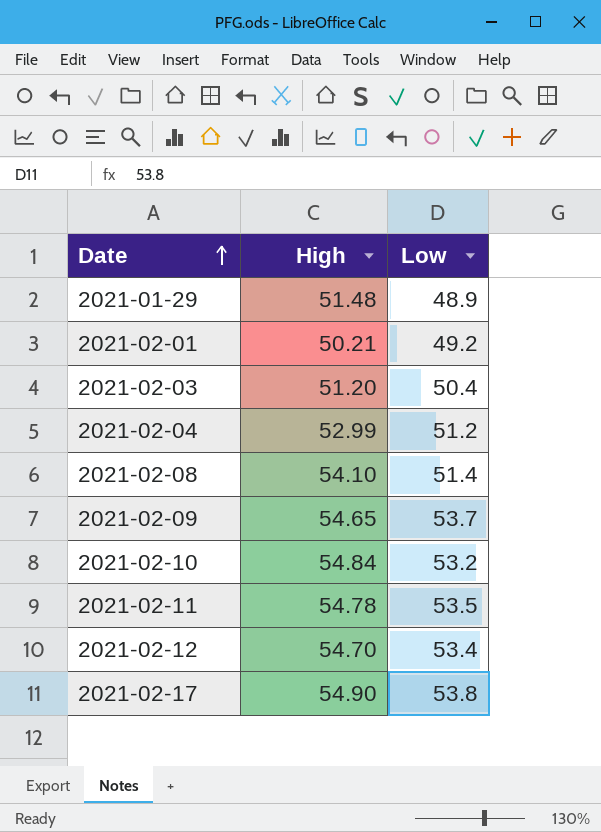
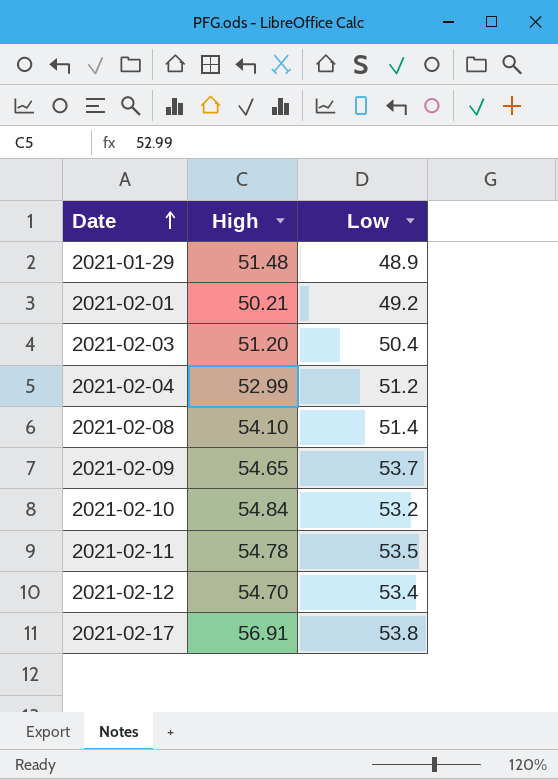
2021-02-17 | High: 54.90 -> 56.91

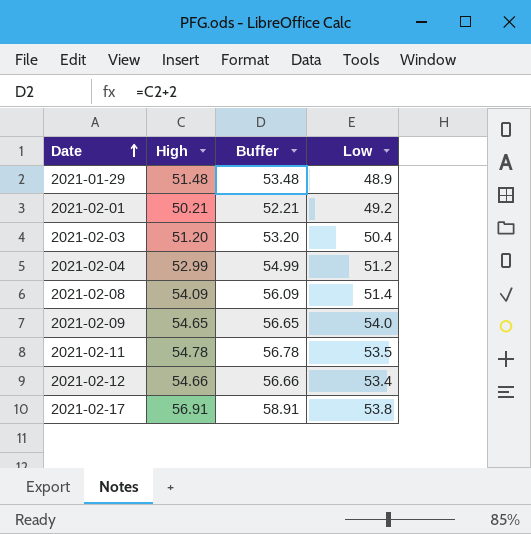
column Buffer | formula: none -> [High] + 2
row 2021-02-10: 54.84 | 53.2 -> none
2021-02-08 | High: 54.10 -> 54.09
2021-02-09 | Low: 53.7 -> 54.0
2021-02-12 | High: 54.70 -> 54.66

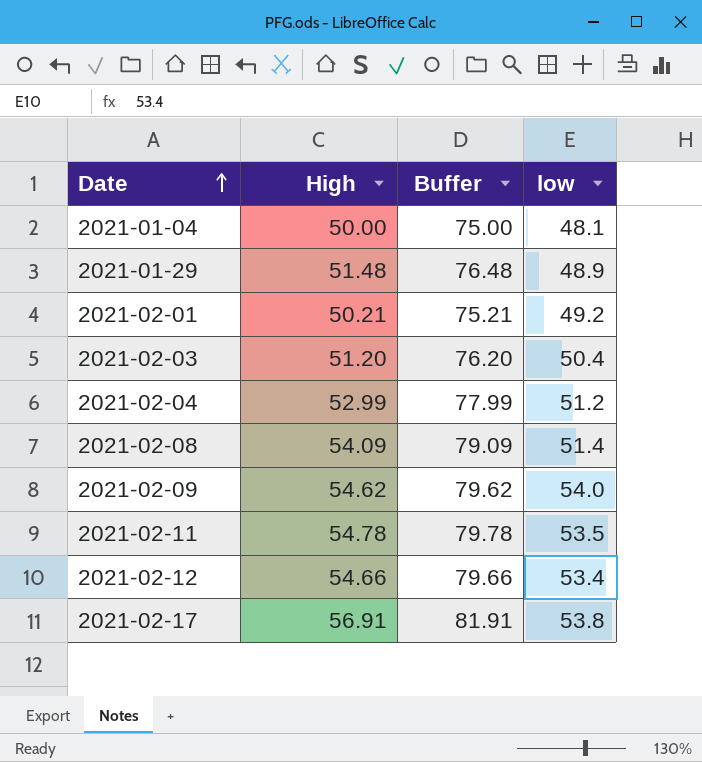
column Buffer | formula: [High] + 2 -> [High] + 25
column name: Low -> low
row 2021-01-04: none -> 50.00 | 75.00 | 48.1
2021-02-09 | High: 54.65 -> 54.62

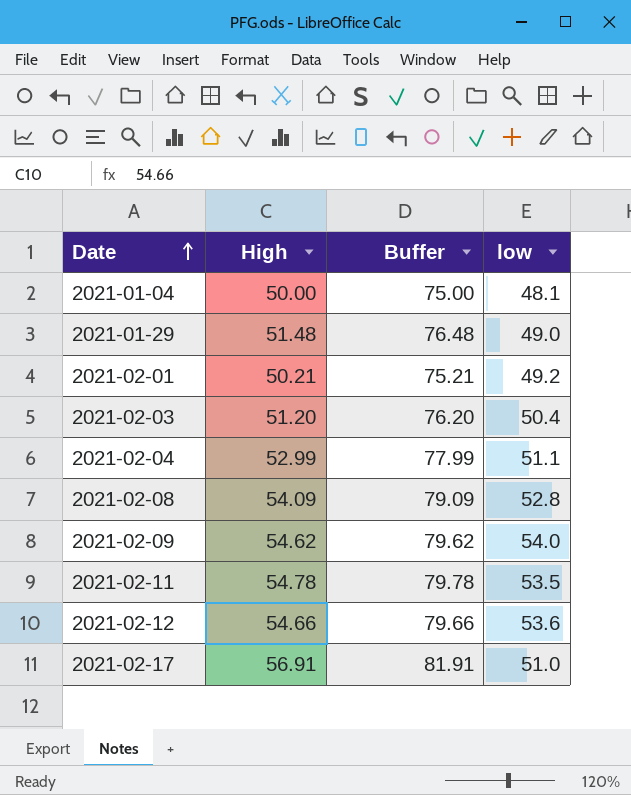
2021-01-29 | low: 48.9 -> 49.0
2021-02-04 | low: 51.2 -> 51.1
2021-02-08 | low: 51.4 -> 52.8
2021-02-12 | low: 53.4 -> 53.6
2021-02-17 | low: 53.8 -> 51.0

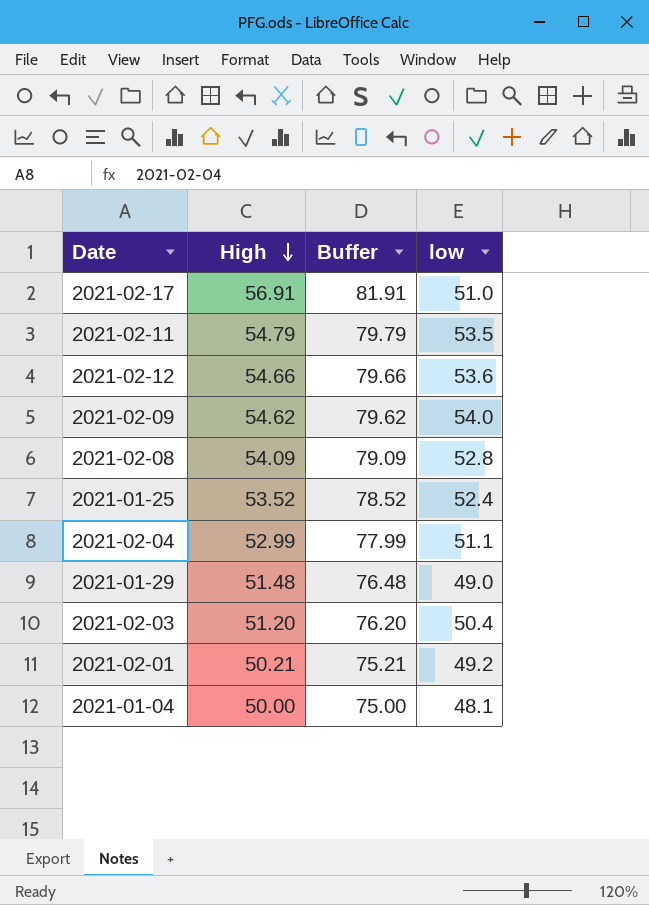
row order: Date ascending -> High descending
2021-02-11 | High: 54.78 -> 54.79
2021-02-11 | Buffer: 79.78 -> 79.79
row 2021-01-25: none -> 53.52 | 78.52 | 52.4

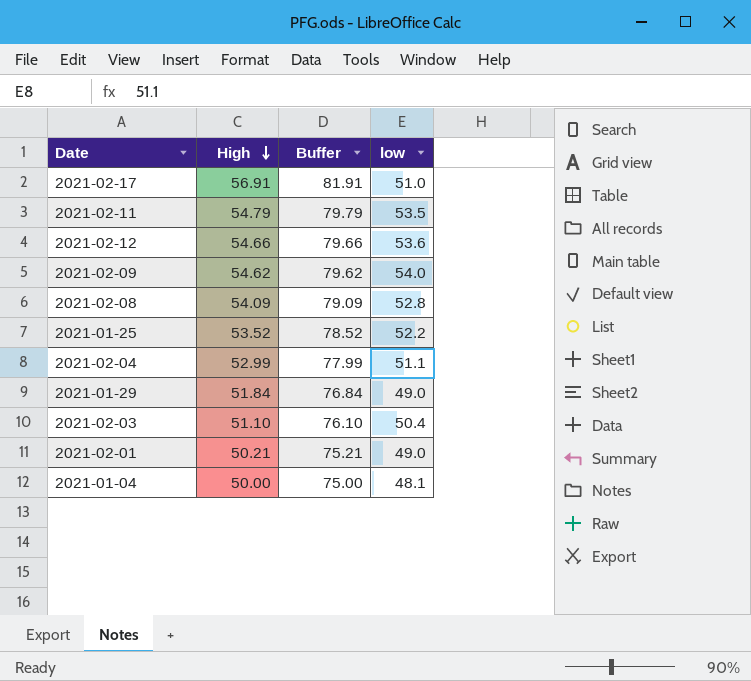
2021-01-25 | low: 52.4 -> 52.2
2021-01-29 | High: 51.48 -> 51.84
2021-01-29 | Buffer: 76.48 -> 76.84
2021-02-03 | High: 51.20 -> 51.10
2021-02-03 | Buffer: 76.20 -> 76.10
2021-02-01 | low: 49.2 -> 49.0

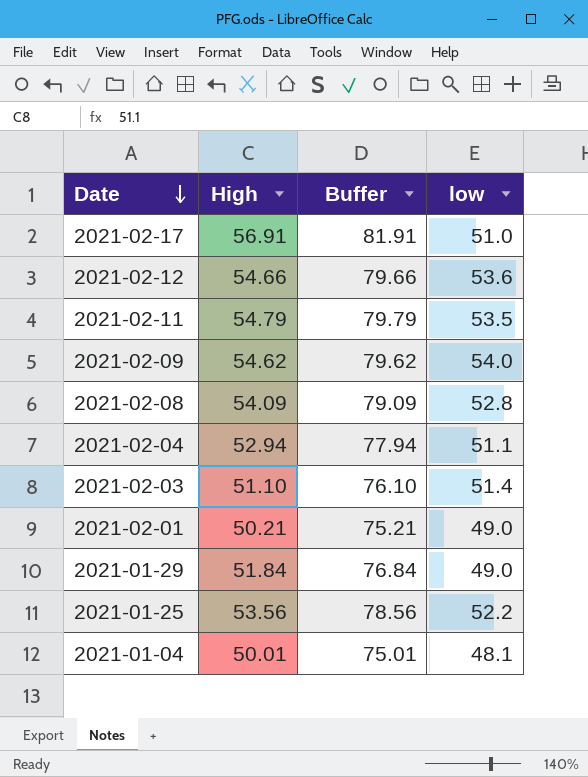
row order: High descending -> Date descending
2021-02-04 | High: 52.99 -> 52.94
2021-02-04 | Buffer: 77.99 -> 77.94
2021-02-03 | low: 50.4 -> 51.4
2021-01-25 | High: 53.52 -> 53.56
2021-01-25 | Buffer: 78.52 -> 78.56
2021-01-04 | High: 50.00 -> 50.01
2021-01-04 | Buffer: 75.00 -> 75.01

